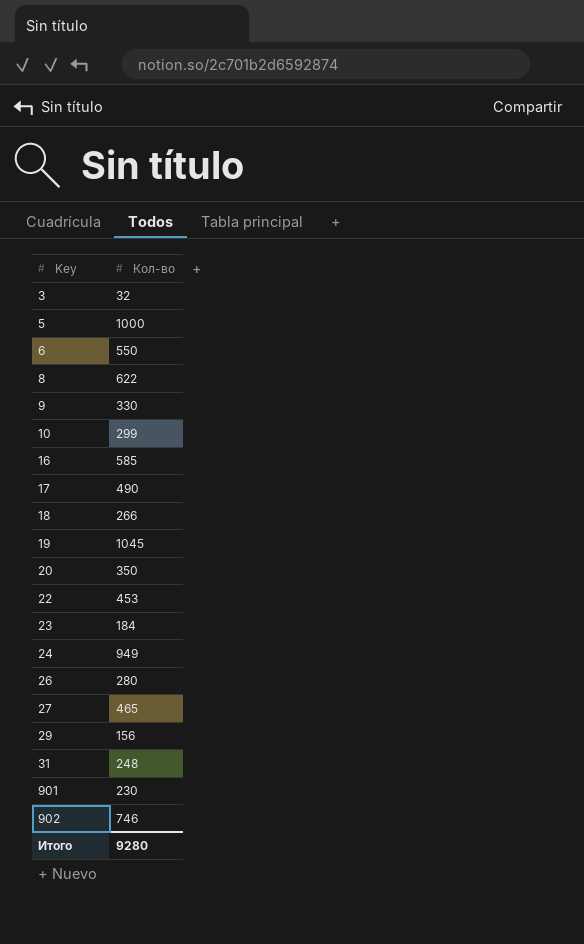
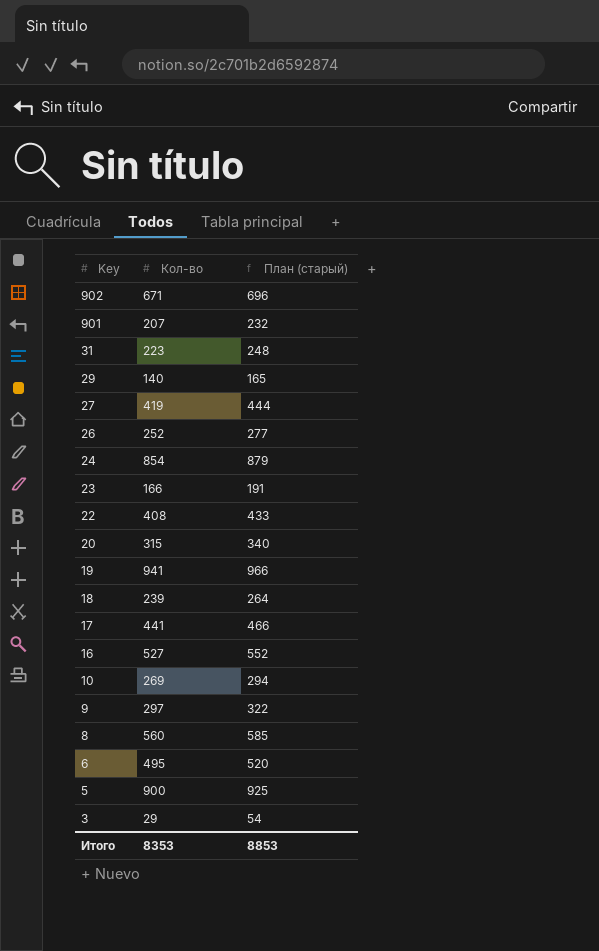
row order: Key ascending -> Key descending
column План (старый) | formula: none -> [Кол-во] + 25
902 | Кол-во: 746 -> 671
901 | Кол-во: 230 -> 207
31 | Кол-во: 248 -> 223
29 | Кол-во: 156 -> 140
27 | Кол-во: 465 -> 419
26 | Кол-во: 280 -> 252
24 | Кол-во: 949 -> 854
23 | Кол-во: 184 -> 166
22 | Кол-во: 453 -> 408
20 | Кол-во: 350 -> 315
19 | Кол-во: 1045 -> 941
18 | Кол-во: 266 -> 239
17 | Кол-во: 490 -> 441
16 | Кол-во: 585 -> 527
10 | Кол-во: 299 -> 269
9 | Кол-во: 330 -> 297
8 | Кол-во: 622 -> 560
6 | Кол-во: 550 -> 495
5 | Кол-во: 1000 -> 900
3 | Кол-во: 32 -> 29
Итого | Кол-во: 9280 -> 8353

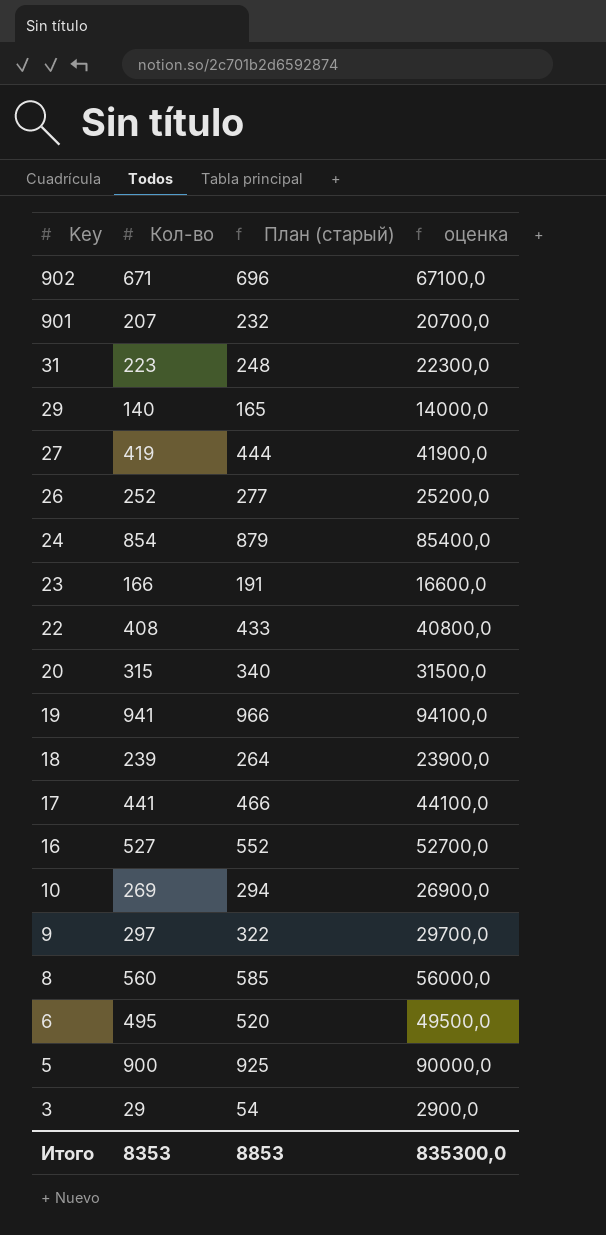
column оценка | formula: none -> [Кол-во] * 100

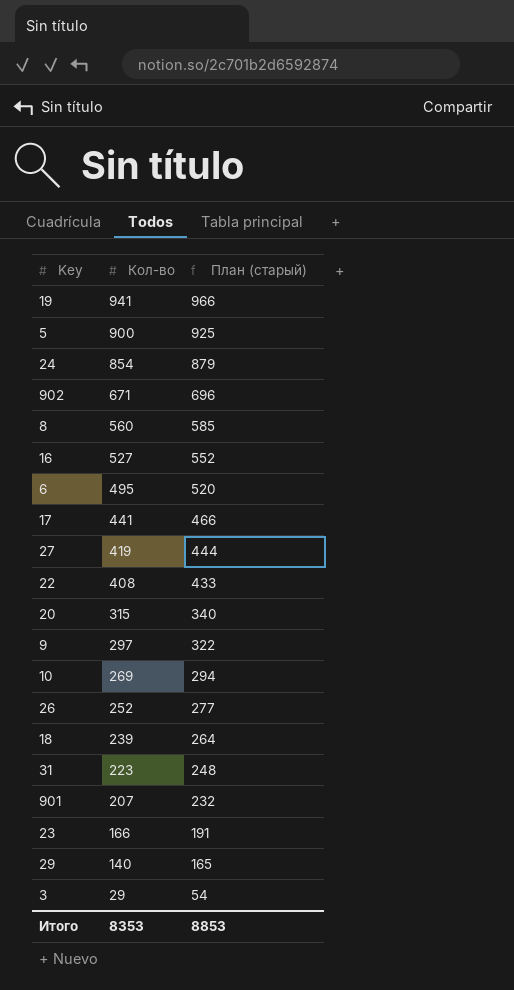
row order: Key descending -> Кол-во descending
column оценка | formula: [Кол-во] * 100 -> none

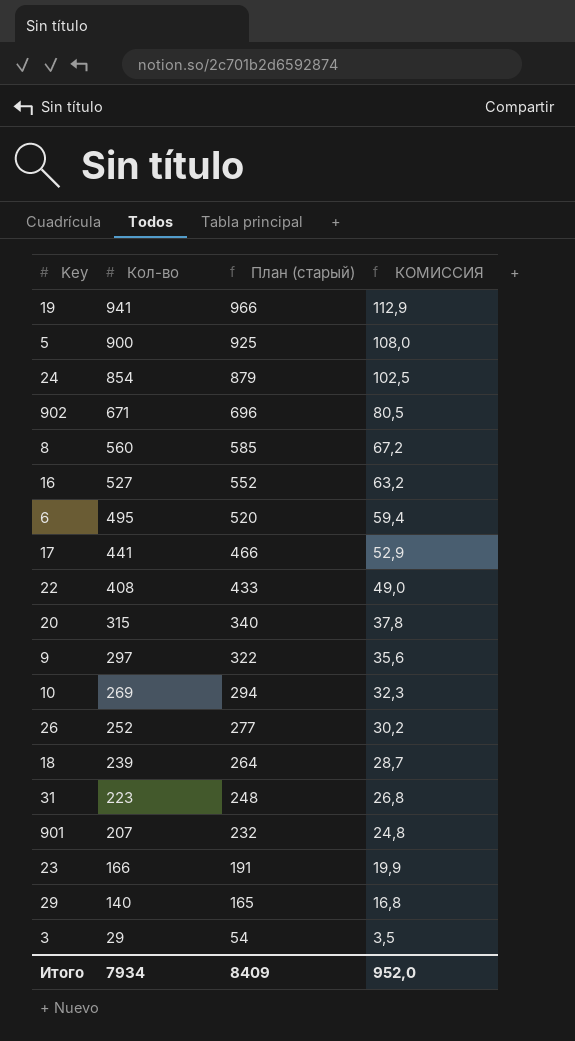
column КОМИССИЯ | formula: none -> [Кол-во] * 0,12
row 27: 419 | 444 -> none
Итого | Кол-во: 8353 -> 7934
Итого | План (старый): 8853 -> 8409

